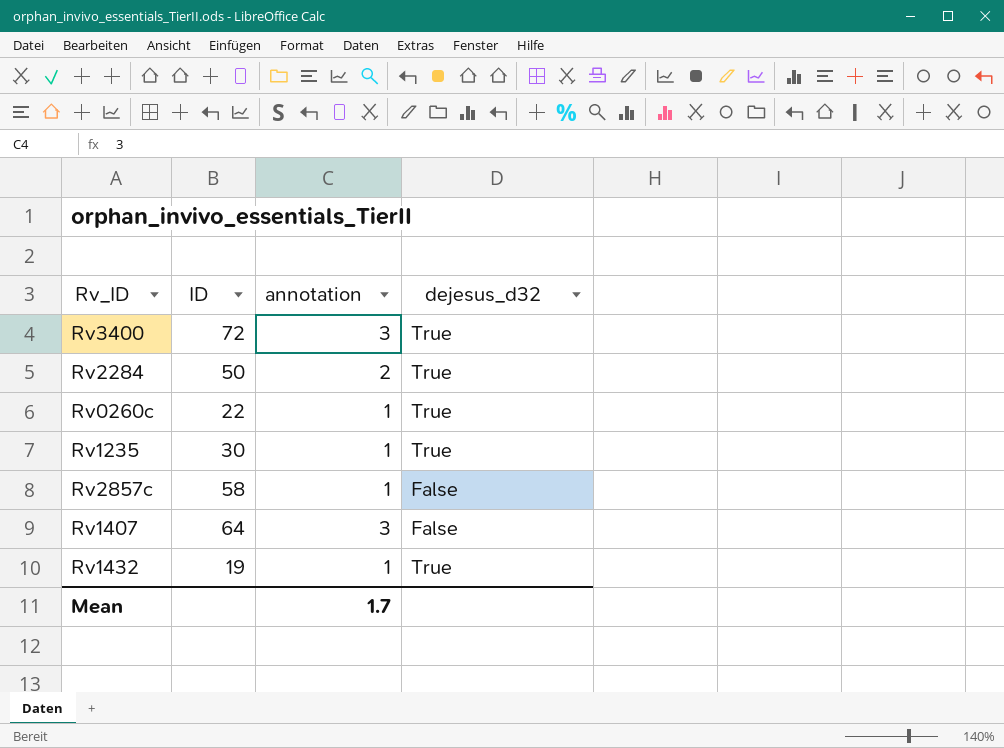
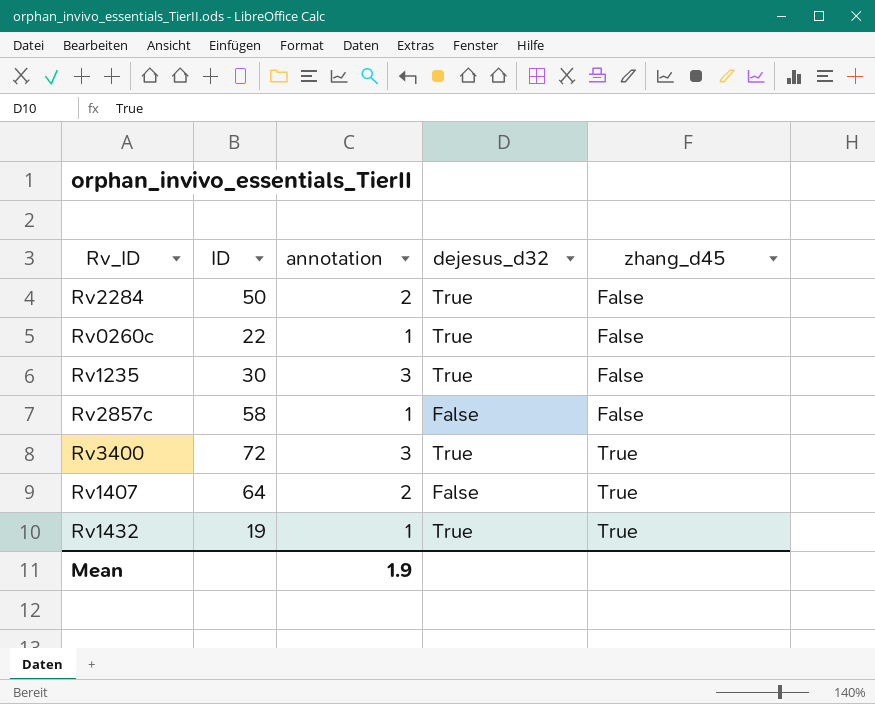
row order: none -> zhang_d45 ascending
column zhang_d45 | position: none -> 5
Rv1235 | annotation: 1 -> 3
Rv1407 | annotation: 3 -> 2
Mean | annotation: 1.7 -> 1.9

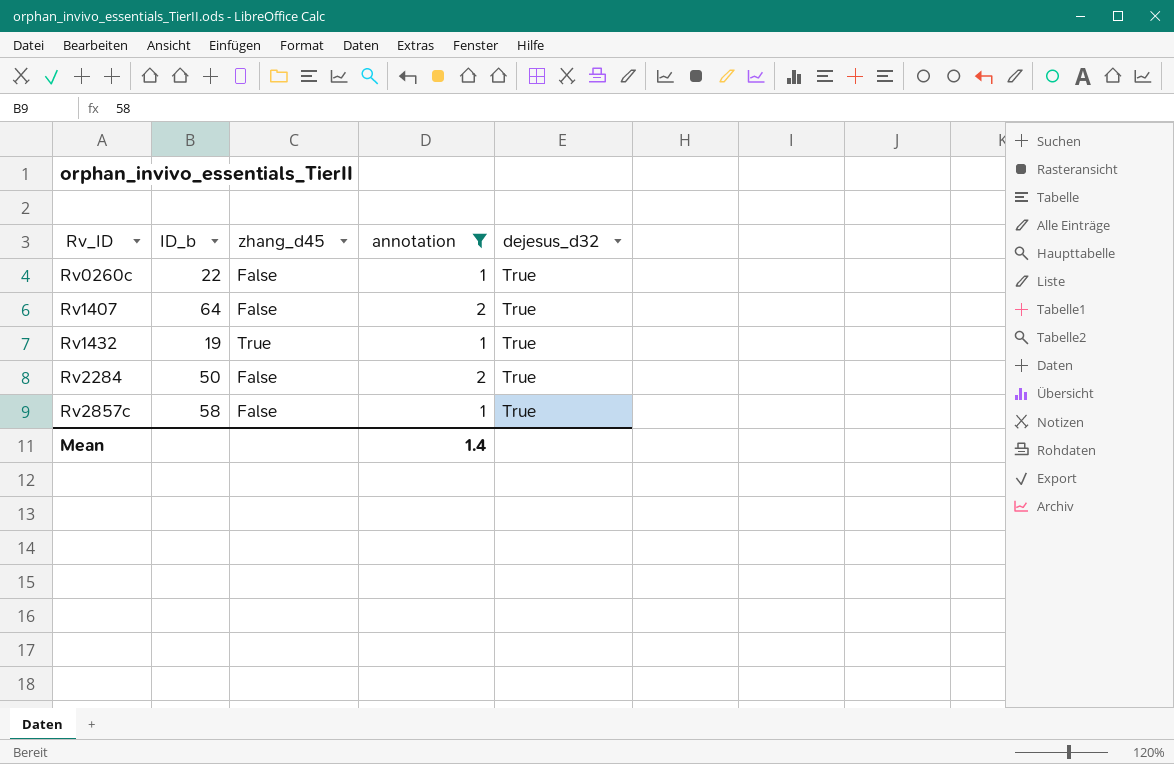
filter: none -> annotation != 3
row order: zhang_d45 ascending -> Rv_ID ascending
column name: ID -> ID_b
column zhang_d45 | position: 5 -> 3
Rv1407 | zhang_d45: True -> False
Rv1407 | dejesus_d32: False -> True
Rv2857c | dejesus_d32: False -> True
Mean | annotation: 1.9 -> 1.4

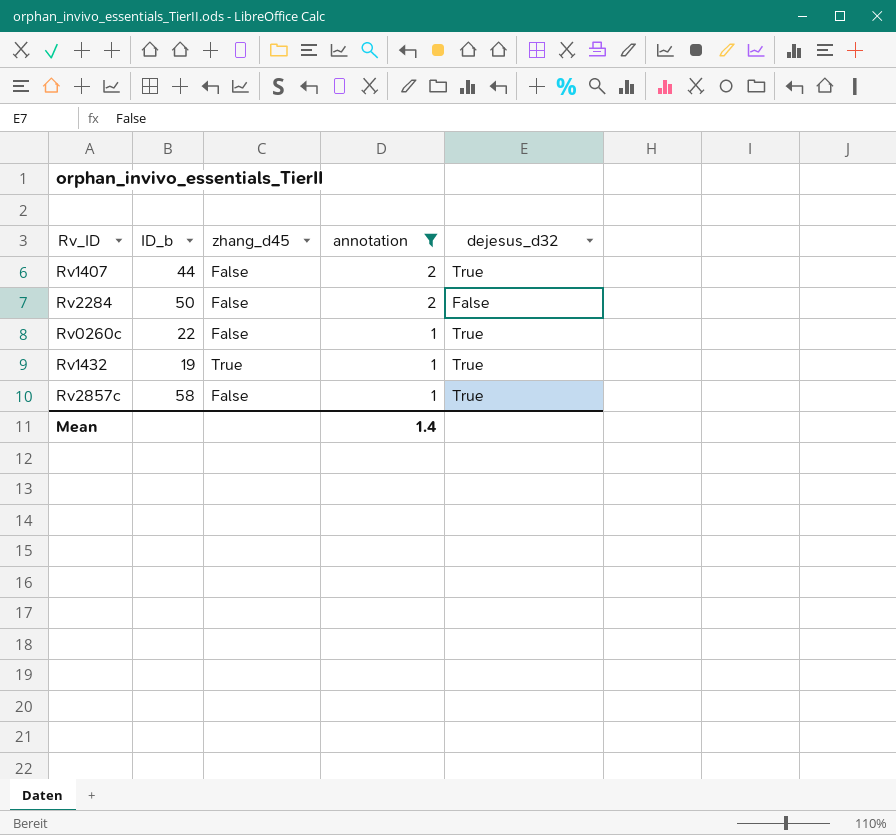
row order: Rv_ID ascending -> annotation descending
Rv1407 | ID_b: 64 -> 44
Rv2284 | dejesus_d32: True -> False

